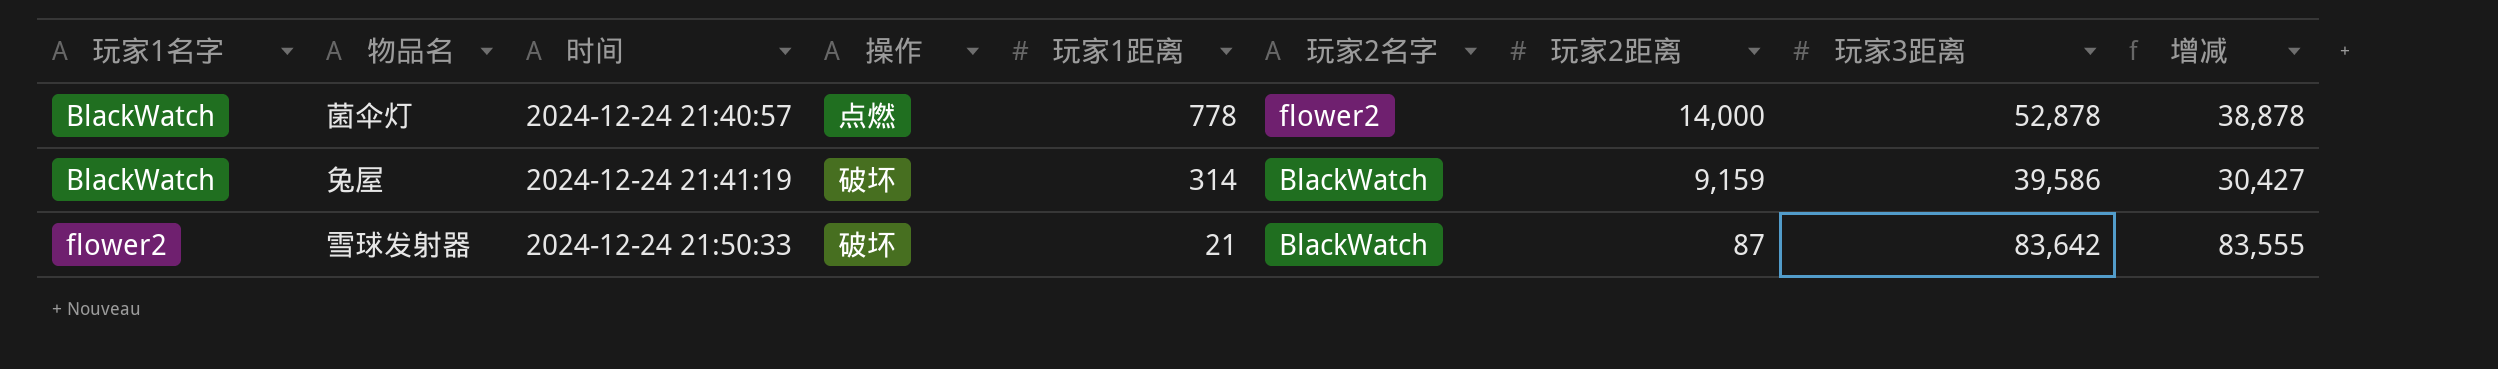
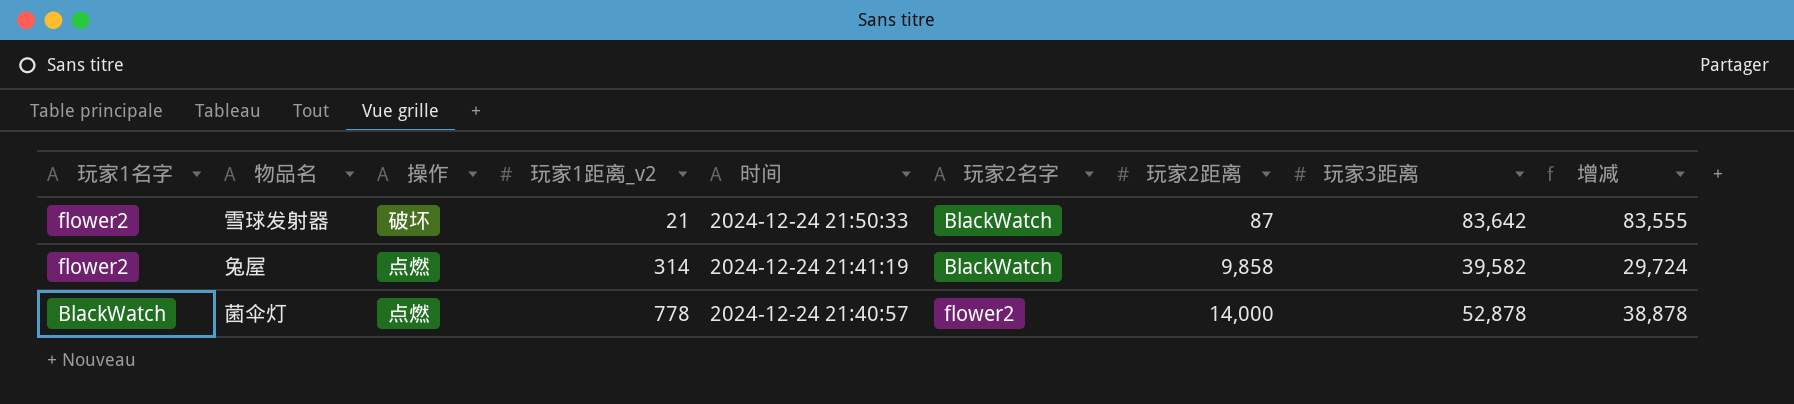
row order: 玩家1名字 ascending -> 玩家1名字 descending
column name: 玩家1距离 -> 玩家1距离_v2
column 时间 | position: 3 -> 5
兔屋 | 玩家1名字: BlackWatch -> flower2
兔屋 | 操作: 破坏 -> 点燃
兔屋 | 玩家2距离: 9,159 -> 9,858
兔屋 | 玩家3距离: 39,586 -> 39,582
兔屋 | 增减: 30,427 -> 29,724

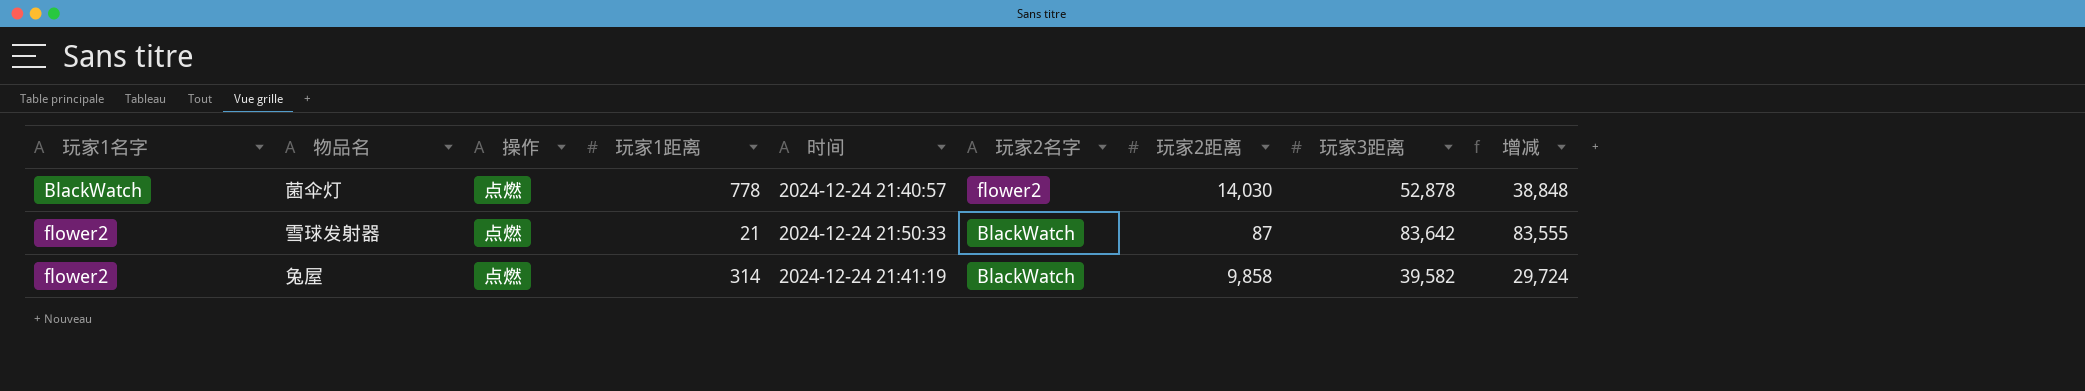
row order: 玩家1名字 descending -> 玩家1名字 ascending
column name: 玩家1距离_v2 -> 玩家1距离
菌伞灯 | 玩家2距离: 14,000 -> 14,030
菌伞灯 | 增减: 38,878 -> 38,848
雪球发射器 | 操作: 破坏 -> 点燃

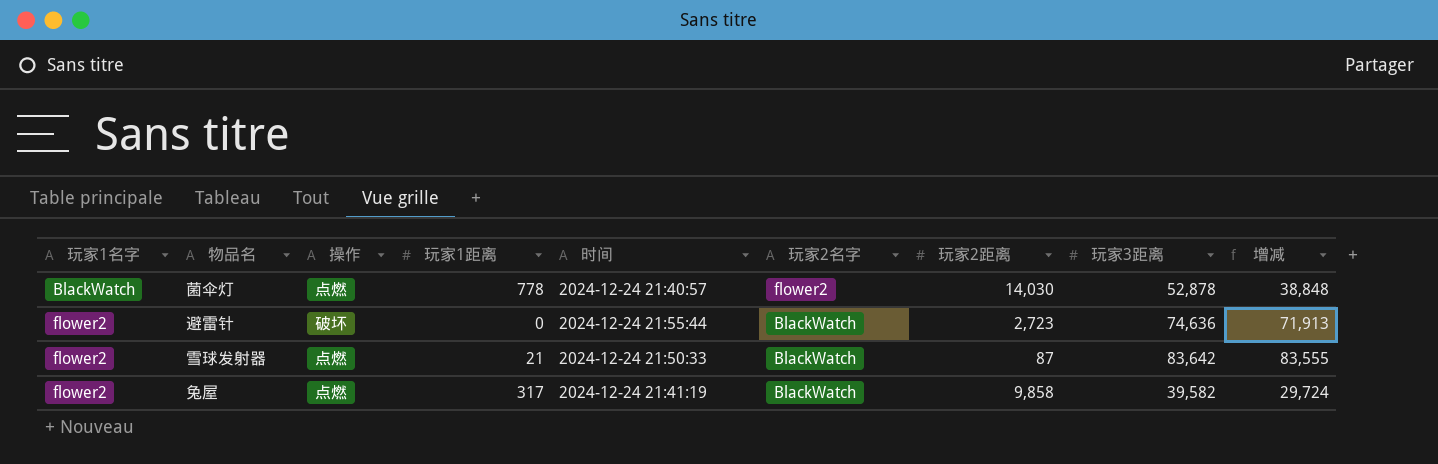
row 避雷针: none -> flower2 | 破坏 | 0 | 2024-12-24 21:55:44 | BlackWatch | 2,723 | 74,636 | 71,913
兔屋 | 玩家1距离: 314 -> 317

